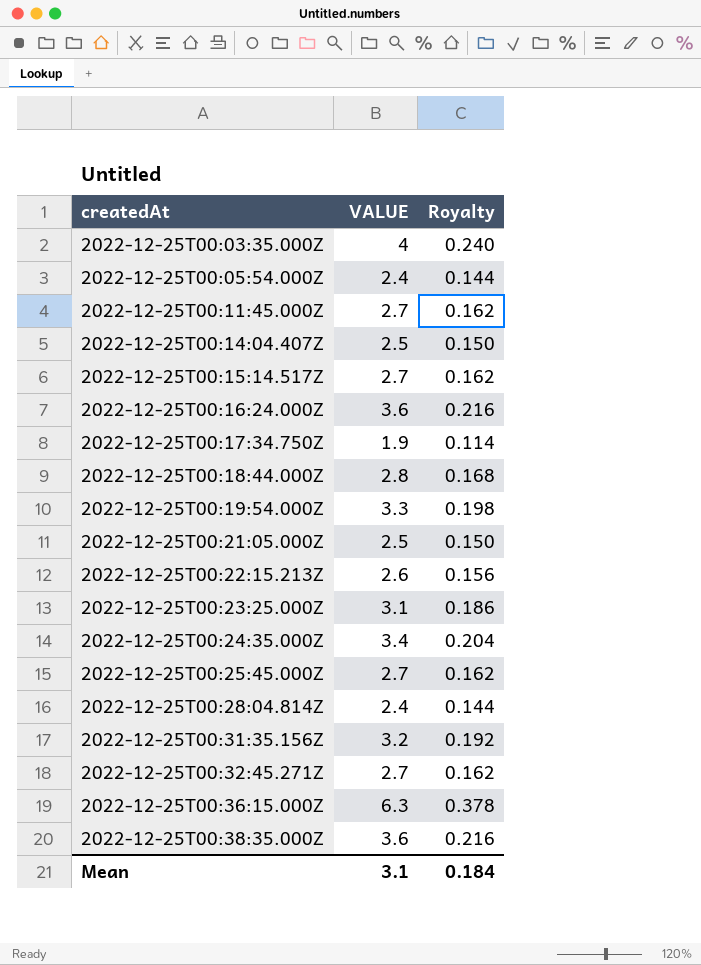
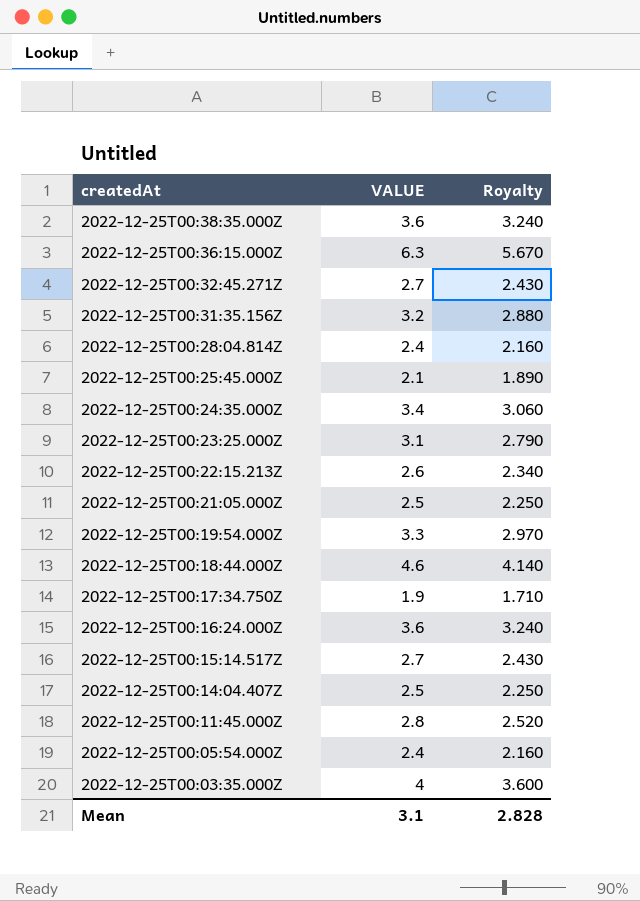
row order: createdAt ascending -> createdAt descending
column Royalty | formula: [VALUE] * 0.06 -> [VALUE] * 0.9
2022-12-25T00:25:45.000Z | VALUE: 2.7 -> 2.1
2022-12-25T00:18:44.000Z | VALUE: 2.8 -> 4.6
2022-12-25T00:11:45.000Z | VALUE: 2.7 -> 2.8
Mean | Royalty: 0.184 -> 2.828

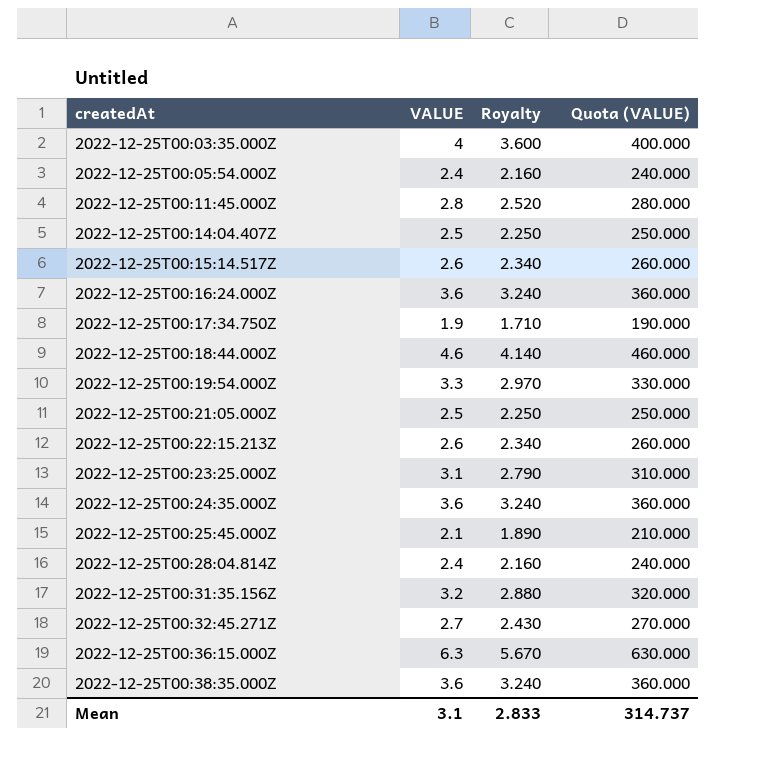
row order: createdAt descending -> createdAt ascending
column Quota (VALUE) | formula: none -> [VALUE] * 100
2022-12-25T00:15:14.517Z | VALUE: 2.7 -> 2.6
2022-12-25T00:15:14.517Z | Royalty: 2.430 -> 2.340
2022-12-25T00:24:35.000Z | VALUE: 3.4 -> 3.6
2022-12-25T00:24:35.000Z | Royalty: 3.060 -> 3.240
Mean | Royalty: 2.828 -> 2.833

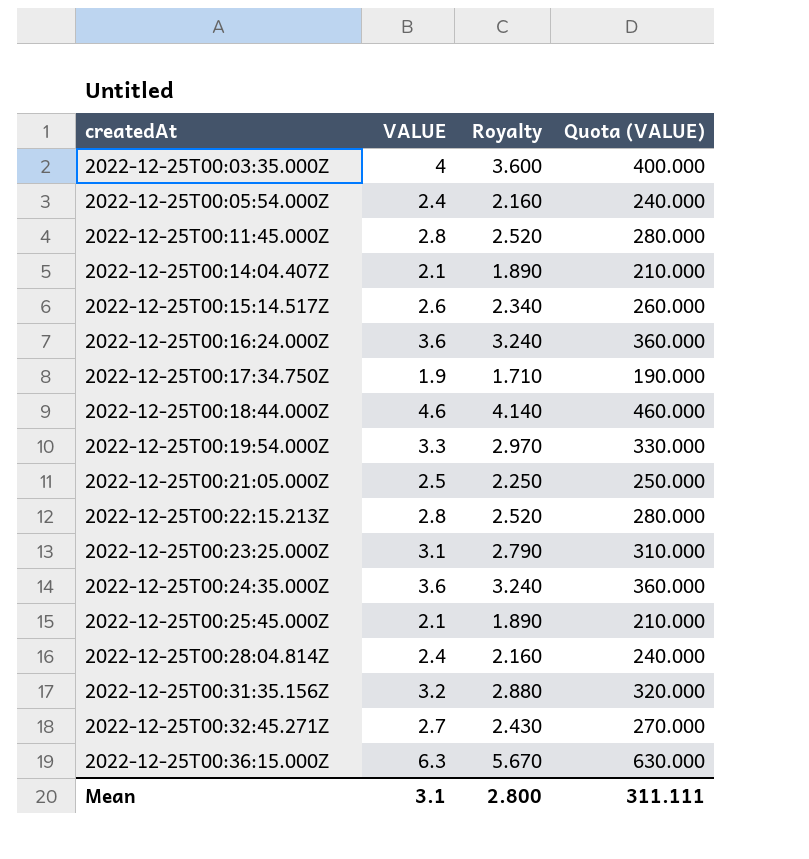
row 2022-12-25T00:38:35.000Z: 3.6 | 3.240 | 360.000 -> none
2022-12-25T00:14:04.407Z | VALUE: 2.5 -> 2.1
2022-12-25T00:14:04.407Z | Royalty: 2.250 -> 1.890
2022-12-25T00:14:04.407Z | Quota (VALUE): 250.000 -> 210.000
2022-12-25T00:22:15.213Z | VALUE: 2.6 -> 2.8
2022-12-25T00:22:15.213Z | Royalty: 2.340 -> 2.520
2022-12-25T00:22:15.213Z | Quota (VALUE): 260.000 -> 280.000
Mean | Royalty: 2.833 -> 2.800
Mean | Quota (VALUE): 314.737 -> 311.111

